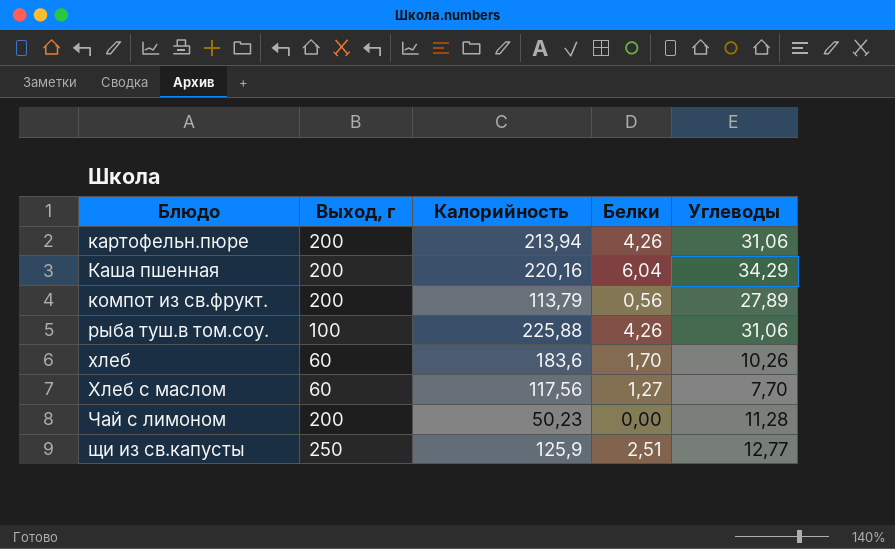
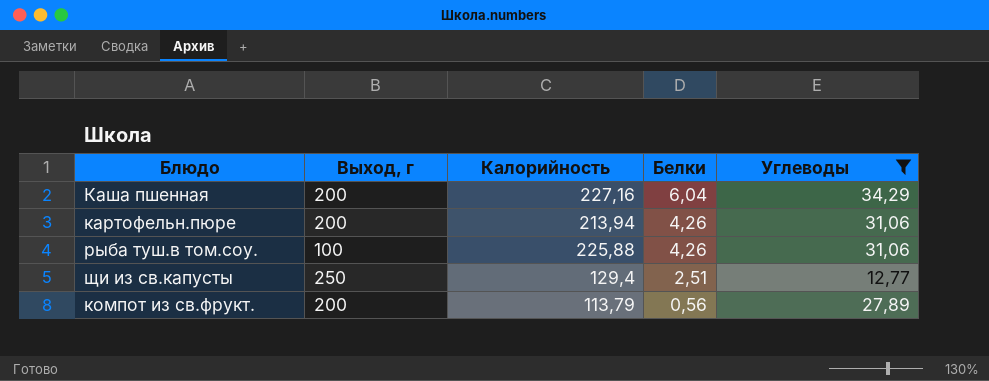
filter: none -> Углеводы >= 12,77
row order: Блюдо ascending -> Белки descending
Каша пшенная | Калорийность: 220,16 -> 227,16
щи из св.капусты | Калорийность: 125,9 -> 129,4

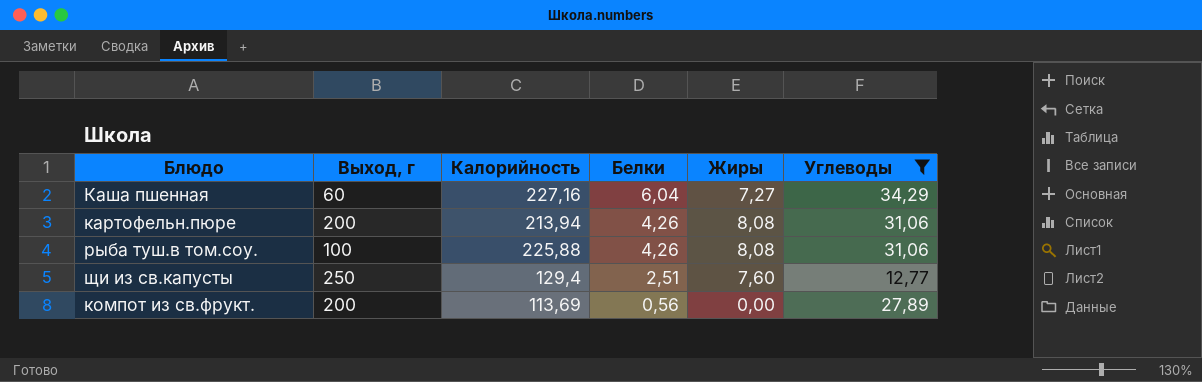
column Жиры | position: none -> 5
Каша пшенная | Выход, г: 200 -> 60
компот из св.фрукт. | Калорийность: 113,79 -> 113,69

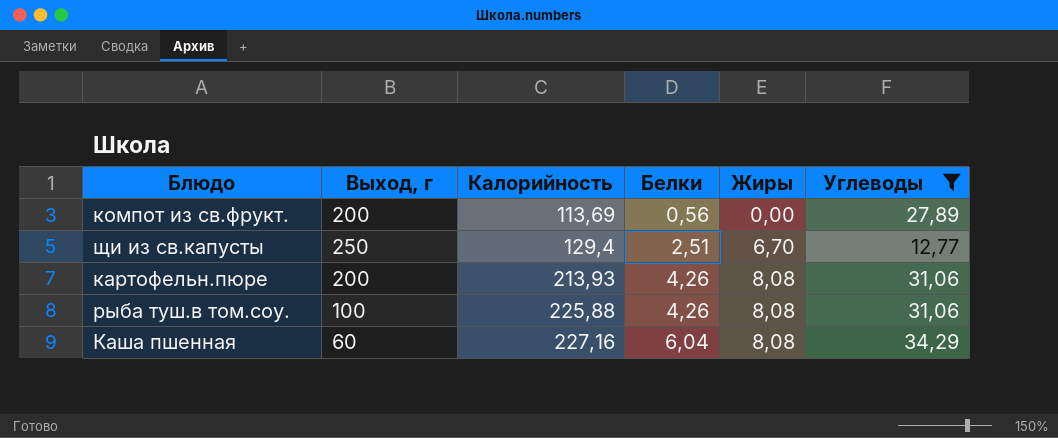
row order: Белки descending -> Калорийность ascending
щи из св.капусты | Жиры: 7,60 -> 6,70
картофельн.пюре | Калорийность: 213,94 -> 213,93
Каша пшенная | Жиры: 7,27 -> 8,08

